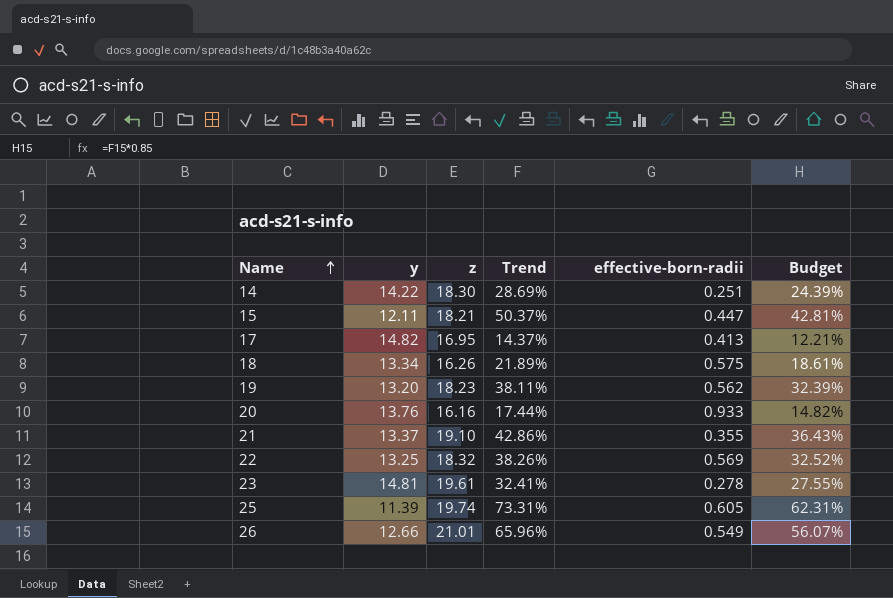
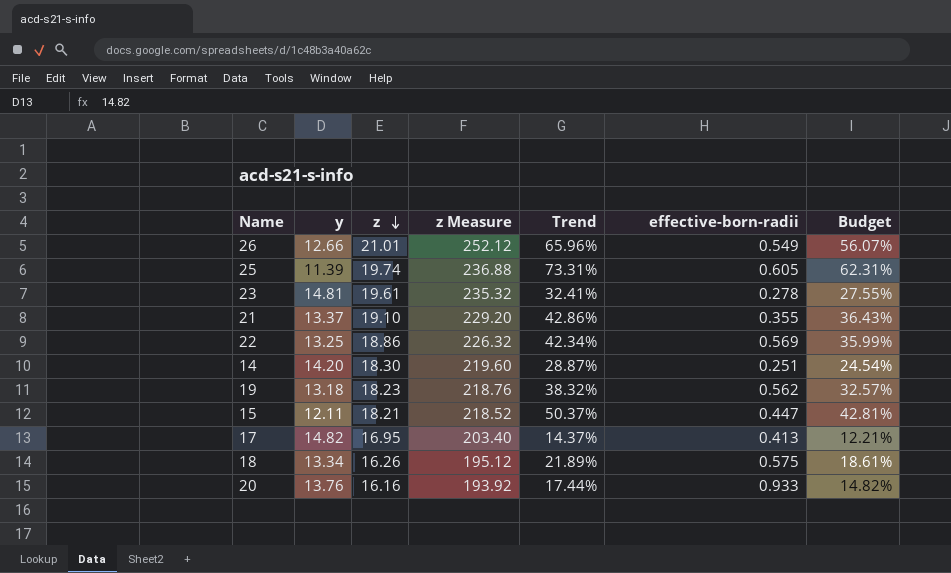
row order: Name ascending -> z descending
column z Measure | formula: none -> [z] * 12
22 | z: 18.32 -> 18.86
22 | Trend: 38.26% -> 42.34%
22 | Budget: 32.52% -> 35.99%
14 | y: 14.22 -> 14.20
14 | Trend: 28.69% -> 28.87%
14 | Budget: 24.39% -> 24.54%
19 | y: 13.20 -> 13.18
19 | Trend: 38.11% -> 38.32%
19 | Budget: 32.39% -> 32.57%

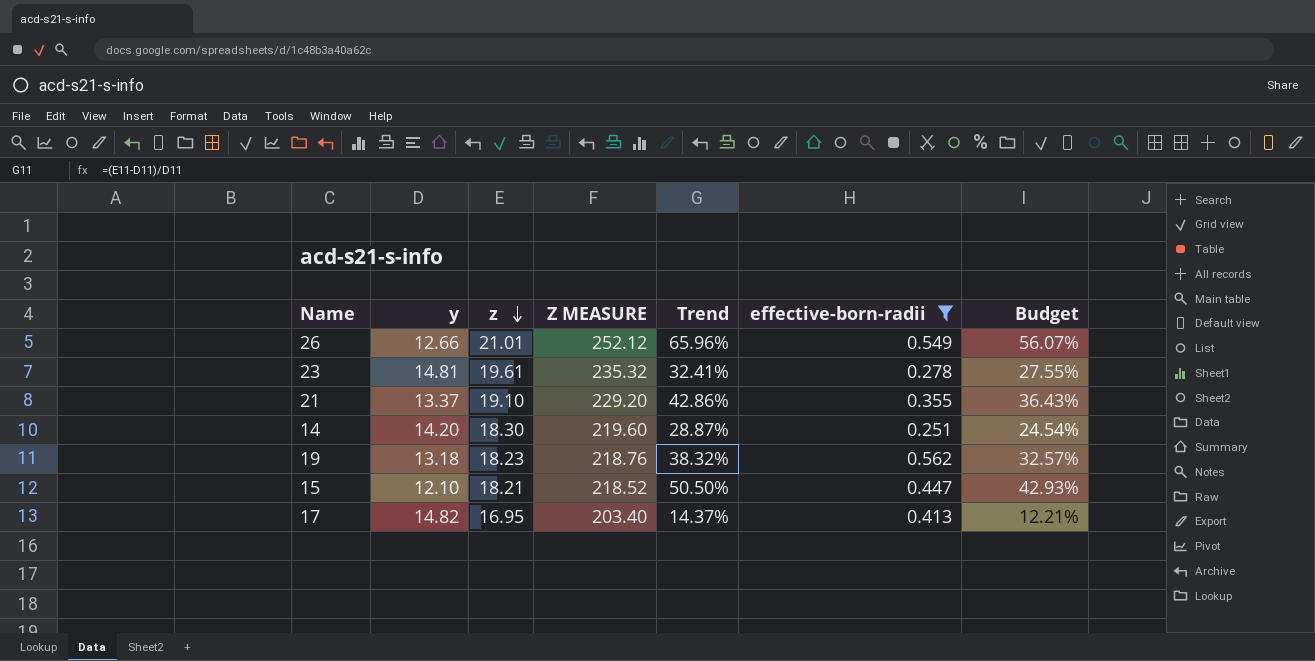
filter: none -> effective-born-radii <= 0.562
column name: z Measure -> Z MEASURE
15 | y: 12.11 -> 12.10
15 | Trend: 50.37% -> 50.50%
15 | Budget: 42.81% -> 42.93%

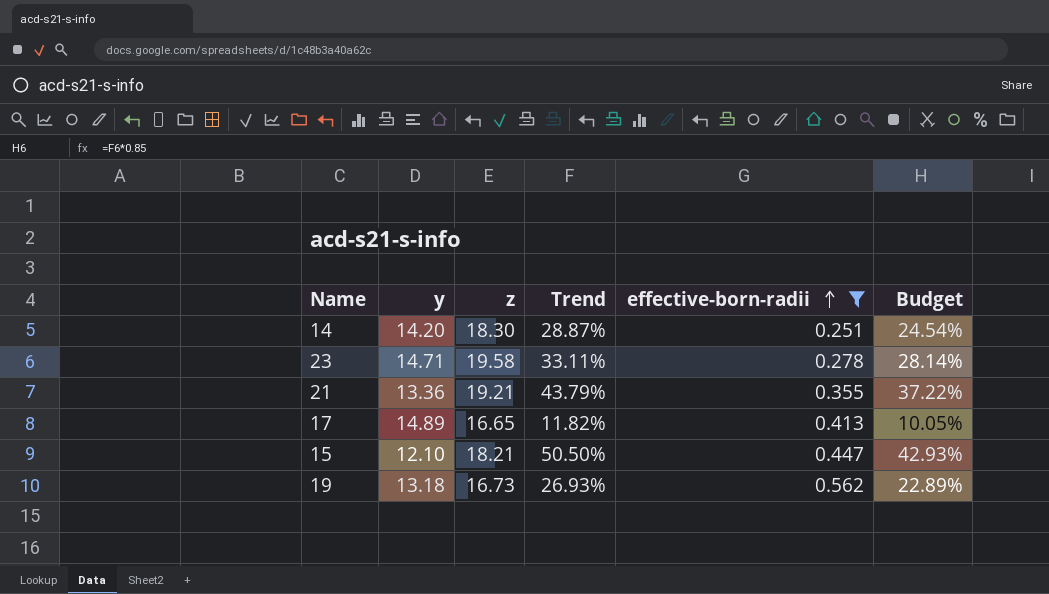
row order: z descending -> effective-born-radii ascending
column Z MEASURE | formula: [z] * 12 -> none
row 26: 12.66 | 21.01 | 252.12 | 65.96% | 0.549 | 56.07% -> none
23 | y: 14.81 -> 14.71
23 | z: 19.61 -> 19.58
23 | Trend: 32.41% -> 33.11%
23 | Budget: 27.55% -> 28.14%
21 | y: 13.37 -> 13.36
21 | z: 19.10 -> 19.21
21 | Trend: 42.86% -> 43.79%
21 | Budget: 36.43% -> 37.22%
17 | y: 14.82 -> 14.89
17 | z: 16.95 -> 16.65
17 | Trend: 14.37% -> 11.82%
17 | Budget: 12.21% -> 10.05%
19 | z: 18.23 -> 16.73
19 | Trend: 38.32% -> 26.93%
19 | Budget: 32.57% -> 22.89%

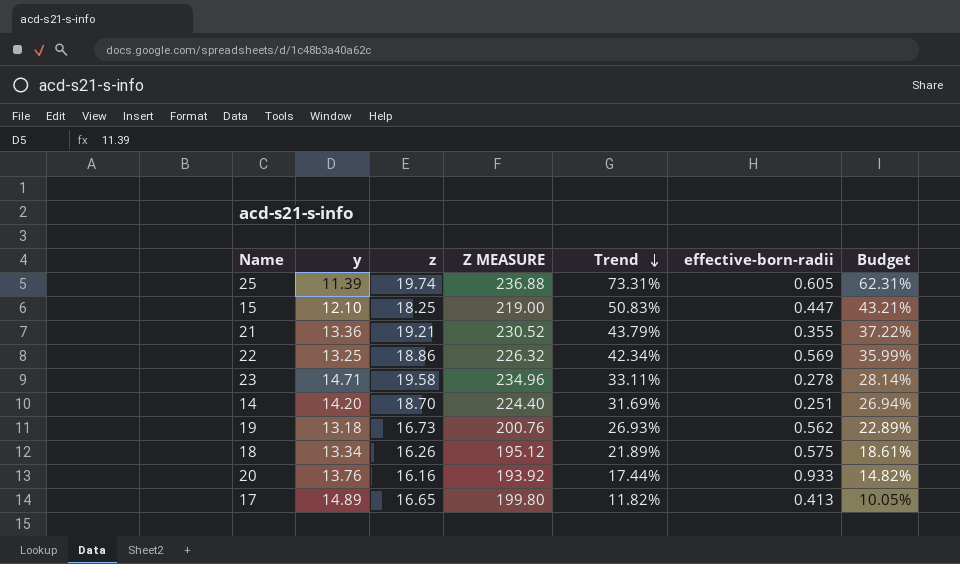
filter: effective-born-radii <= 0.562 -> none
row order: effective-born-radii ascending -> Trend descending
column Z MEASURE | formula: none -> [z] * 12
15 | z: 18.21 -> 18.25
15 | Trend: 50.50% -> 50.83%
15 | Budget: 42.93% -> 43.21%
14 | z: 18.30 -> 18.70
14 | Trend: 28.87% -> 31.69%
14 | Budget: 24.54% -> 26.94%

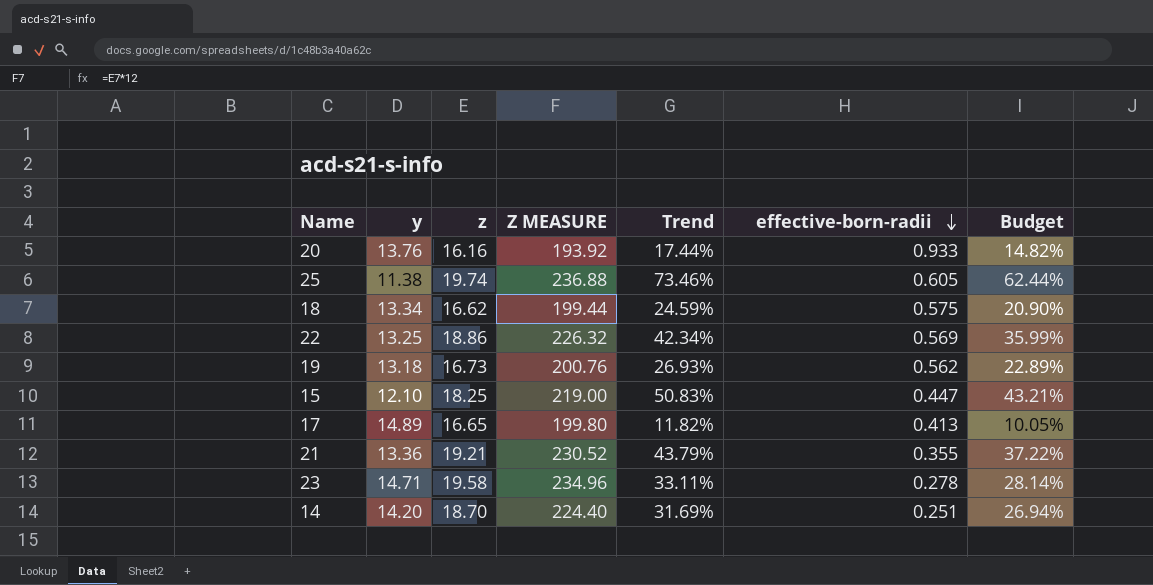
row order: Trend descending -> effective-born-radii descending
25 | y: 11.39 -> 11.38
25 | Trend: 73.31% -> 73.46%
25 | Budget: 62.31% -> 62.44%
18 | z: 16.26 -> 16.62
18 | Z MEASURE: 195.12 -> 199.44
18 | Trend: 21.89% -> 24.59%
18 | Budget: 18.61% -> 20.90%

